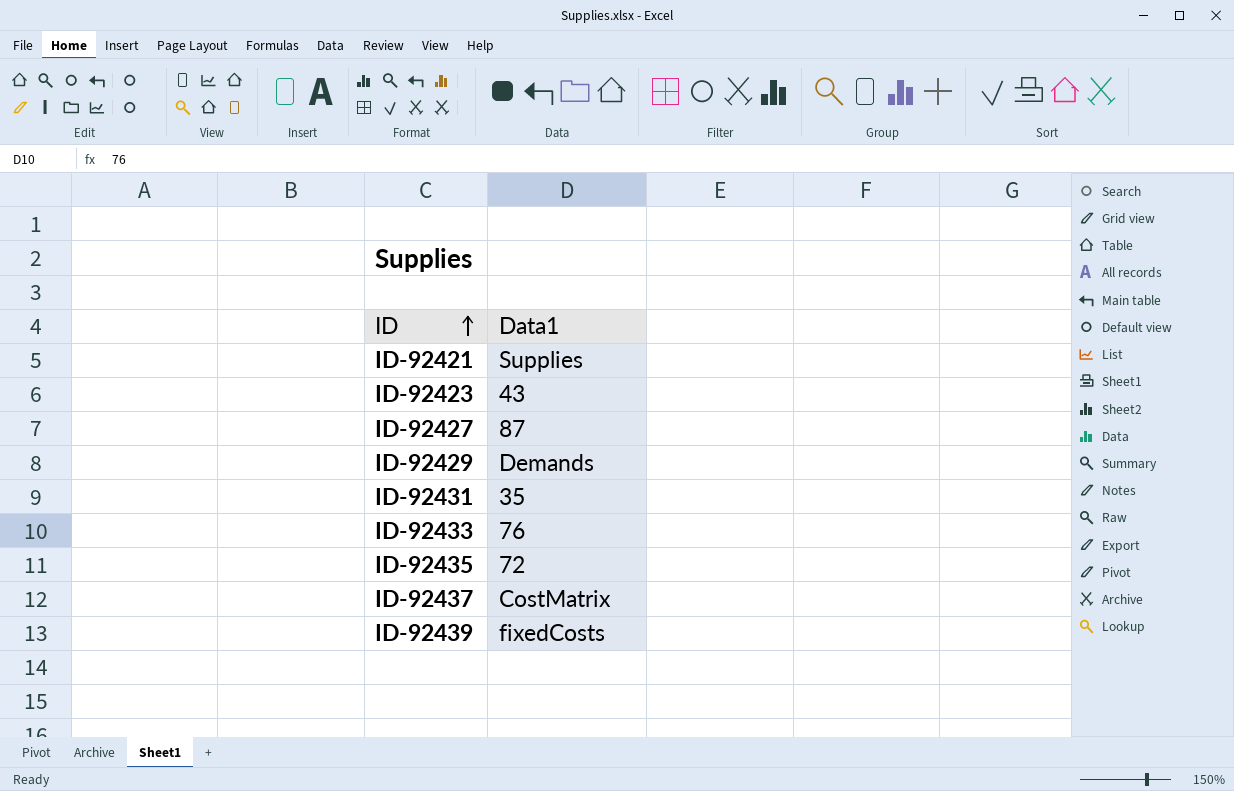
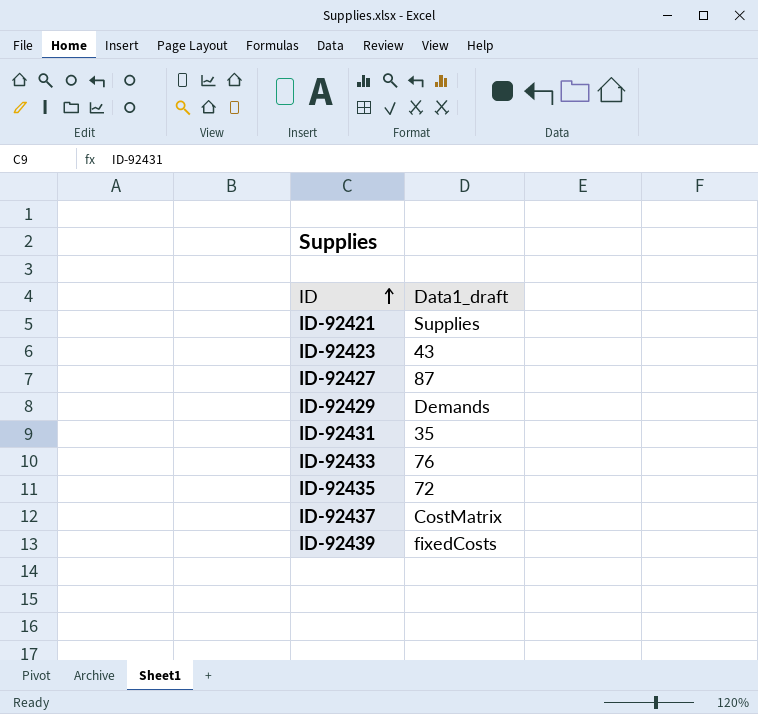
column name: Data1 -> Data1_draft

